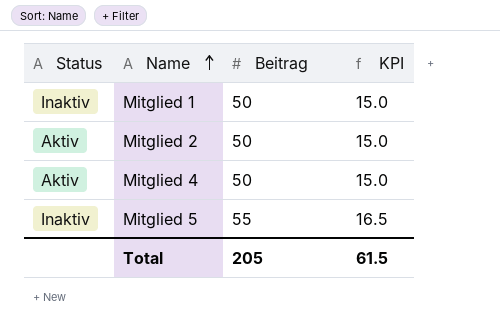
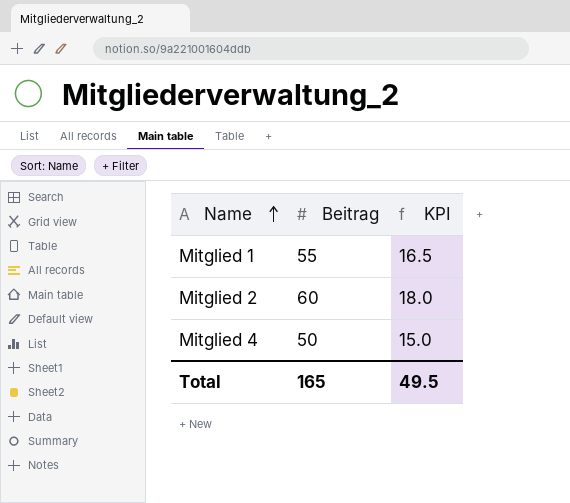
column Status | position: 1 -> none
row Mitglied 5: Inaktiv | 55 | 16.5 -> none
Mitglied 1 | Beitrag: 50 -> 55
Mitglied 1 | KPI: 15.0 -> 16.5
Mitglied 2 | Beitrag: 50 -> 60
Mitglied 2 | KPI: 15.0 -> 18.0
Total | Beitrag: 205 -> 165
Total | KPI: 61.5 -> 49.5

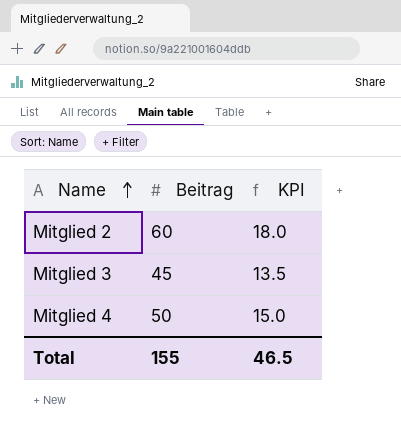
row Mitglied 1: 55 | 16.5 -> none
row Mitglied 3: none -> 45 | 13.5
Total | Beitrag: 165 -> 155
Total | KPI: 49.5 -> 46.5

